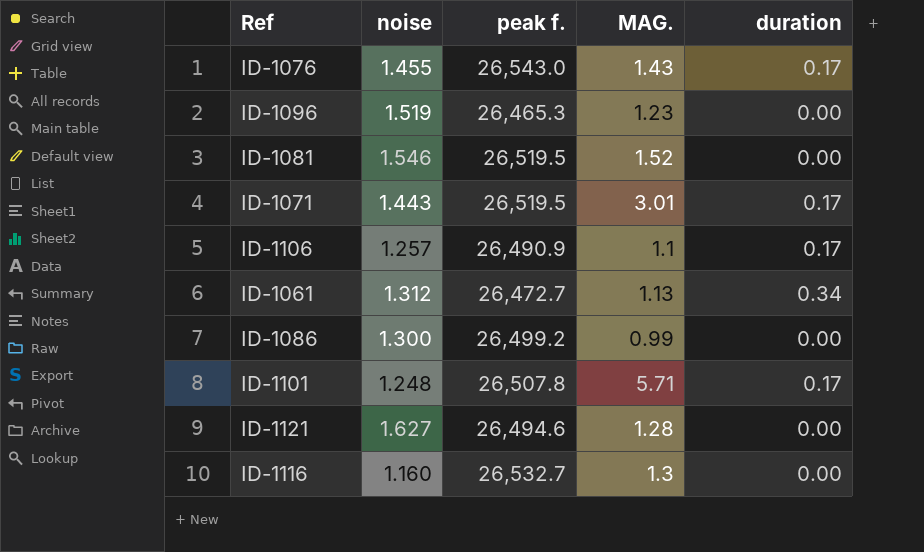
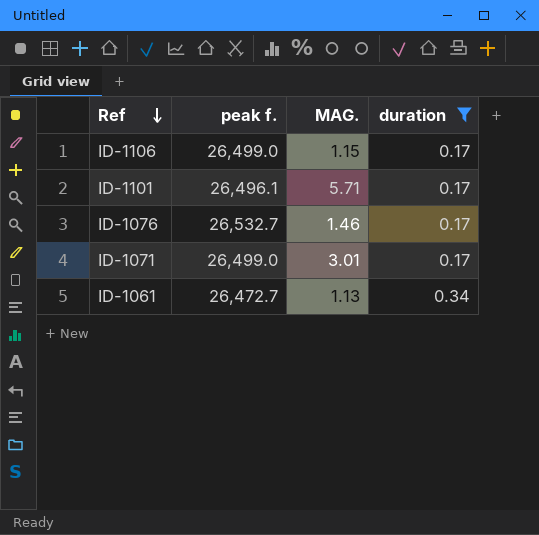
filter: none -> duration != 0.00
row order: none -> Ref descending
column noise | position: 2 -> none
ID-1106 | peak f.: 26,490.9 -> 26,499.0
ID-1106 | MAG.: 1.1 -> 1.15
ID-1101 | peak f.: 26,507.8 -> 26,496.1
ID-1076 | peak f.: 26,543.0 -> 26,532.7
ID-1076 | MAG.: 1.43 -> 1.46
ID-1071 | peak f.: 26,519.5 -> 26,499.0

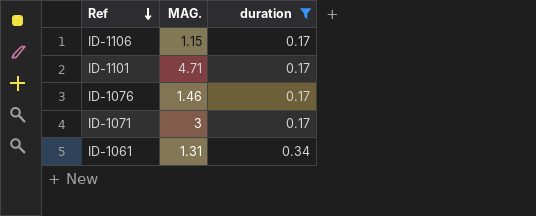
column peak f. | position: 2 -> none
ID-1101 | MAG.: 5.71 -> 4.71
ID-1071 | MAG.: 3.01 -> 3
ID-1061 | MAG.: 1.13 -> 1.31

